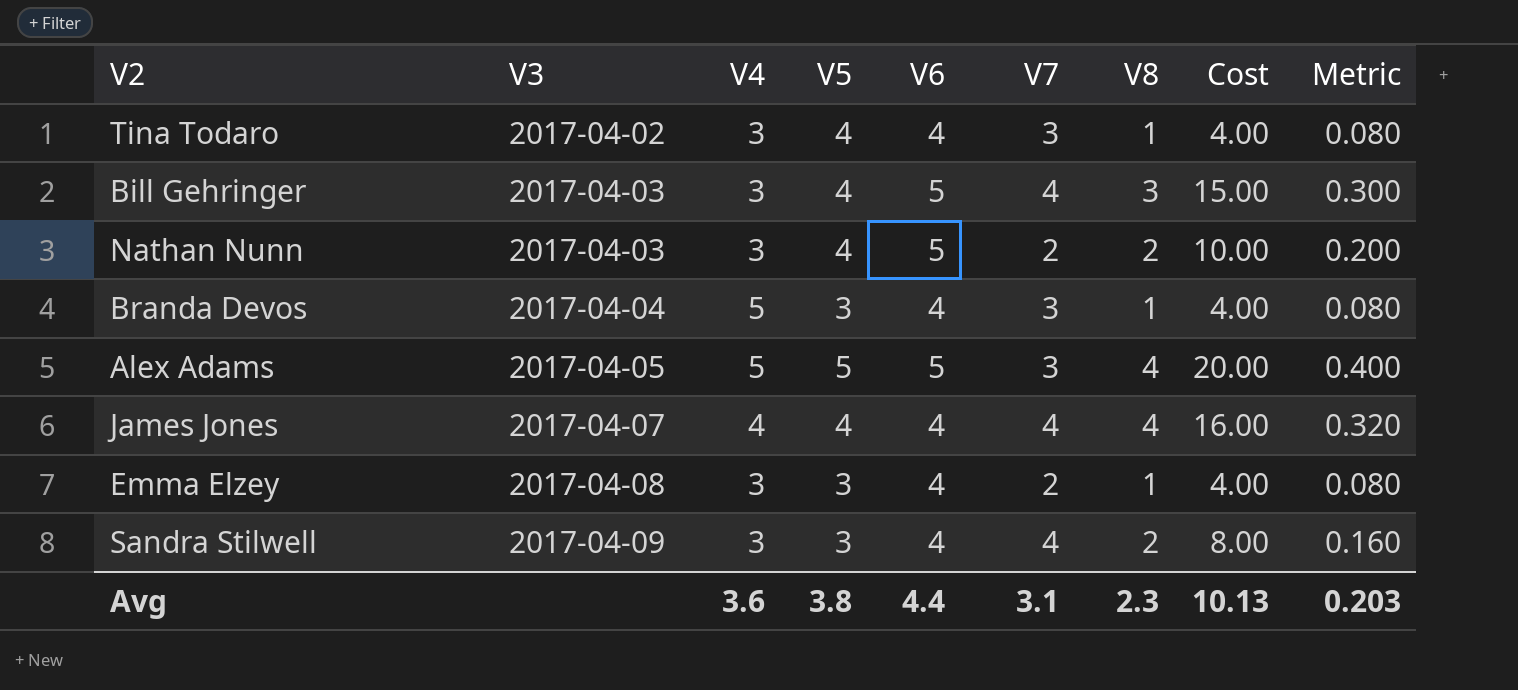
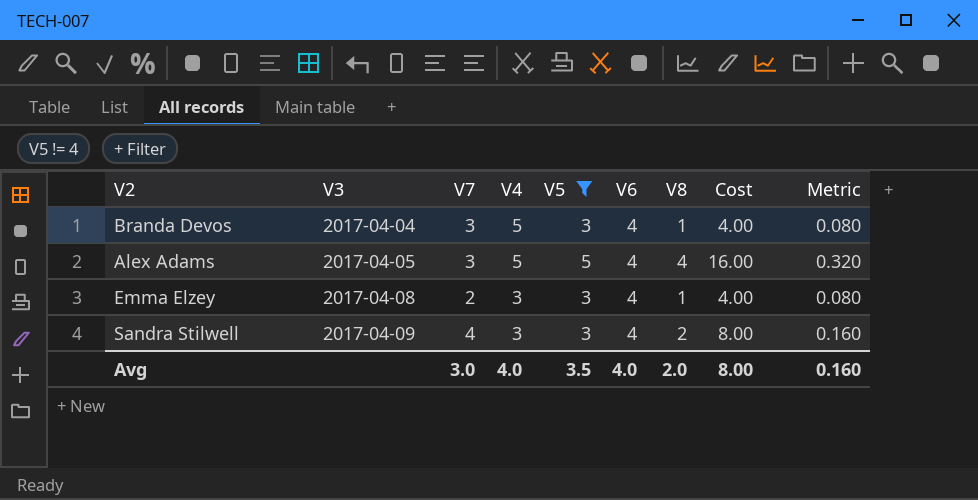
filter: none -> V5 != 4
column V7 | position: 6 -> 3
Alex Adams | V6: 5 -> 4
Alex Adams | Cost: 20.00 -> 16.00
Alex Adams | Metric: 0.400 -> 0.320
Avg | V7: 3.1 -> 3.0
Avg | V4: 3.6 -> 4.0
Avg | V5: 3.8 -> 3.5
Avg | V6: 4.4 -> 4.0
Avg | V8: 2.3 -> 2.0
Avg | Cost: 10.13 -> 8.00
Avg | Metric: 0.203 -> 0.160

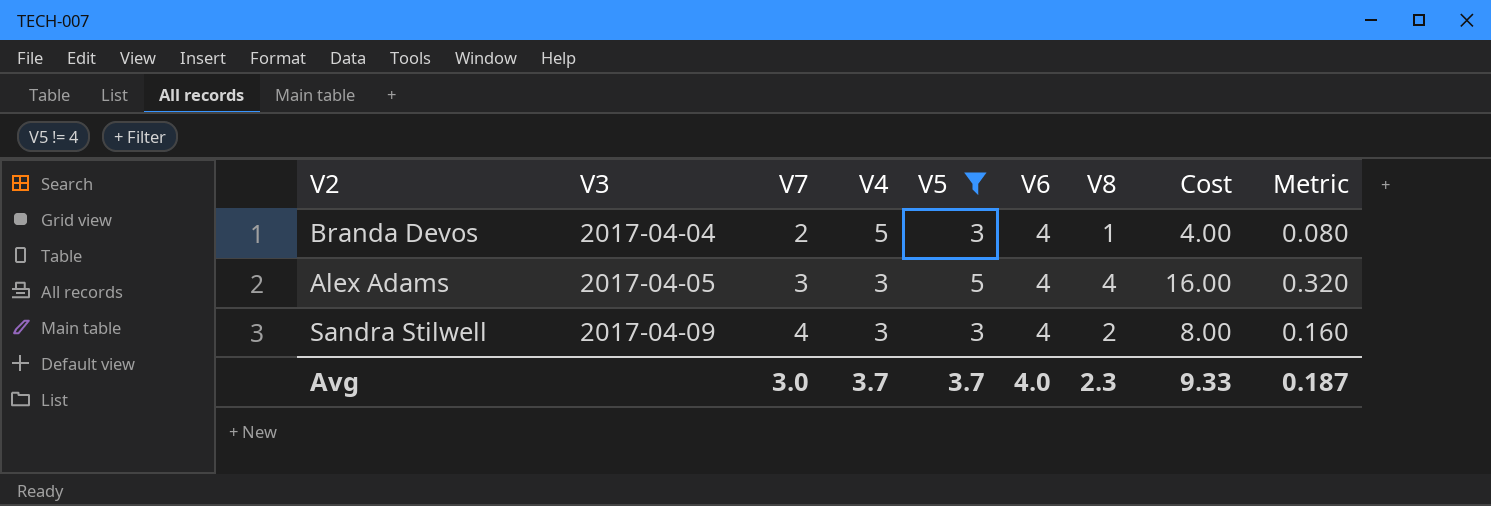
row Emma Elzey: 2017-04-08 | 2 | 3 | 3 | 4 | 1 | 4.00 | 0.080 -> none
Branda Devos | V7: 3 -> 2
Alex Adams | V4: 5 -> 3
Avg | V4: 4.0 -> 3.7
Avg | V5: 3.5 -> 3.7
Avg | V8: 2.0 -> 2.3
Avg | Cost: 8.00 -> 9.33
Avg | Metric: 0.160 -> 0.187

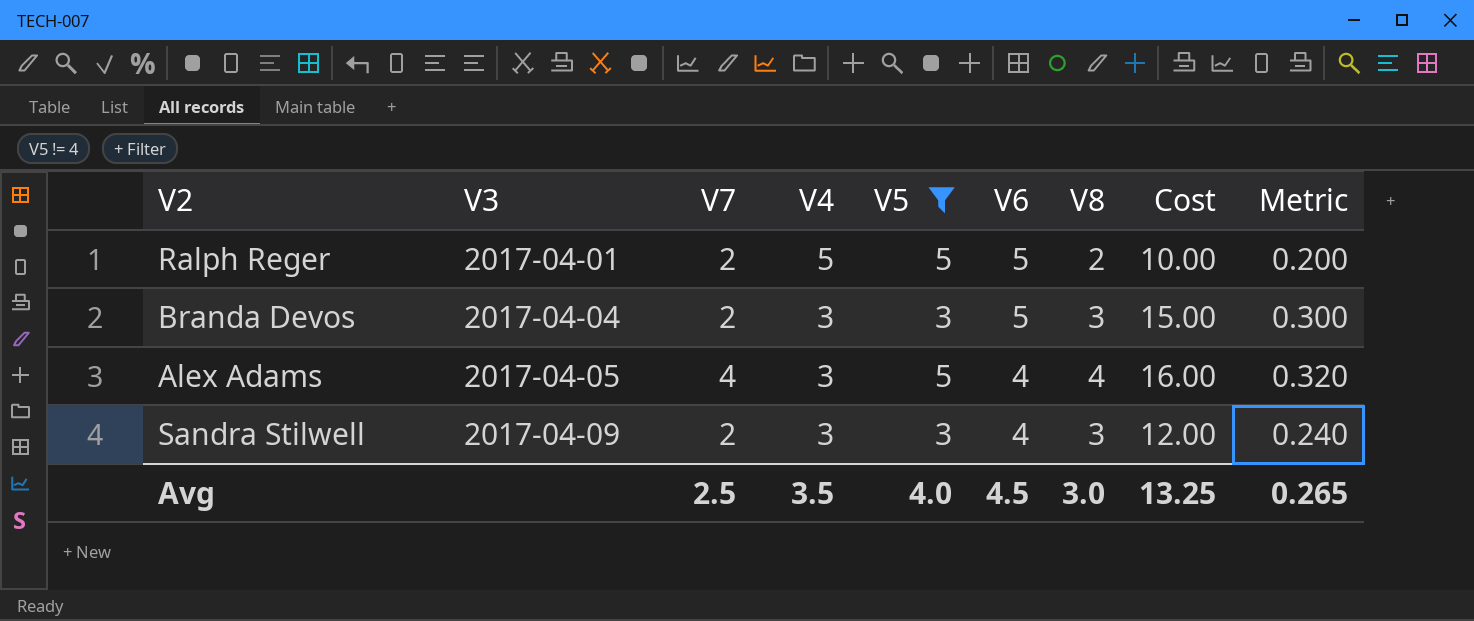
row Ralph Reger: none -> 2017-04-01 | 2 | 5 | 5 | 5 | 2 | 10.00 | 0.200
Branda Devos | V4: 5 -> 3
Branda Devos | V6: 4 -> 5
Branda Devos | V8: 1 -> 3
Branda Devos | Cost: 4.00 -> 15.00
Branda Devos | Metric: 0.080 -> 0.300
Alex Adams | V7: 3 -> 4
Sandra Stilwell | V7: 4 -> 2
Sandra Stilwell | V8: 2 -> 3
Sandra Stilwell | Cost: 8.00 -> 12.00
Sandra Stilwell | Metric: 0.160 -> 0.240
Avg | V7: 3.0 -> 2.5
Avg | V4: 3.7 -> 3.5
Avg | V5: 3.7 -> 4.0
Avg | V6: 4.0 -> 4.5
Avg | V8: 2.3 -> 3.0
Avg | Cost: 9.33 -> 13.25
Avg | Metric: 0.187 -> 0.265

